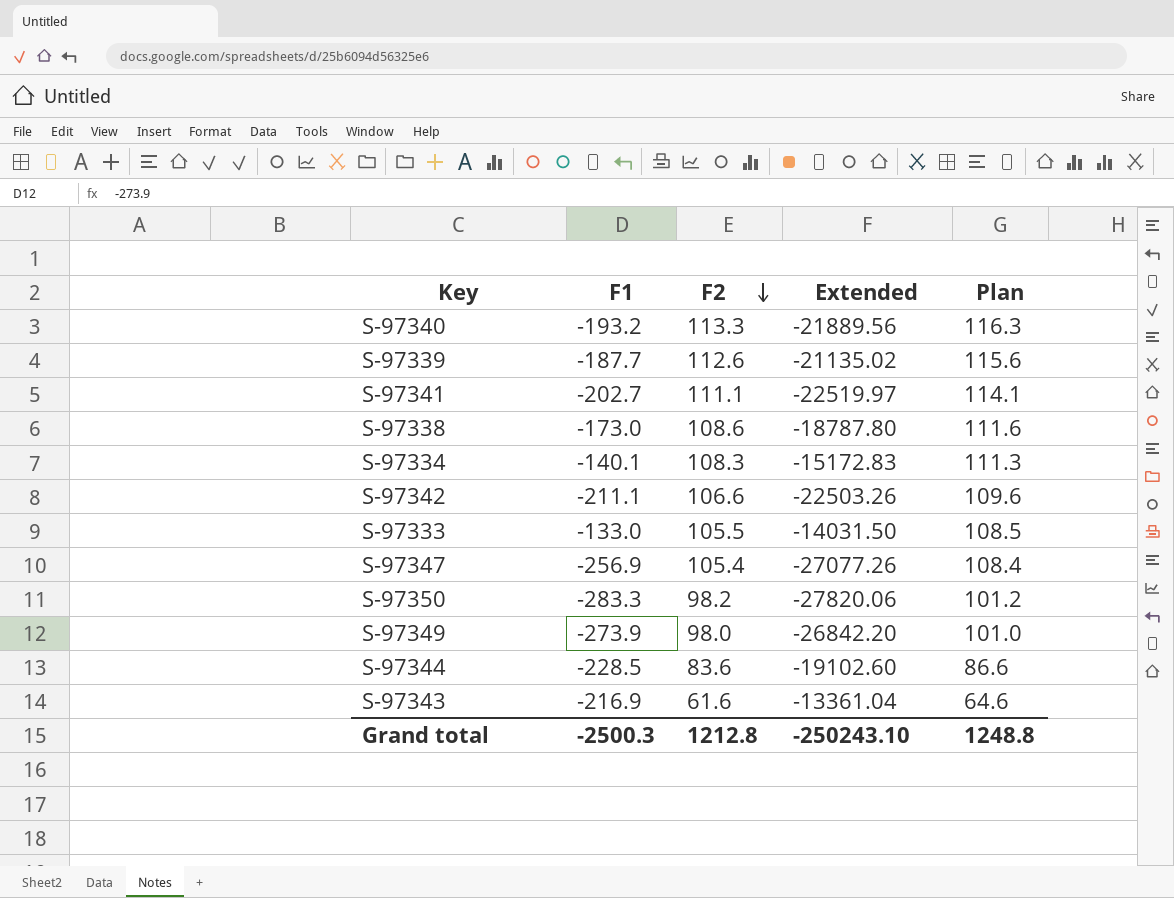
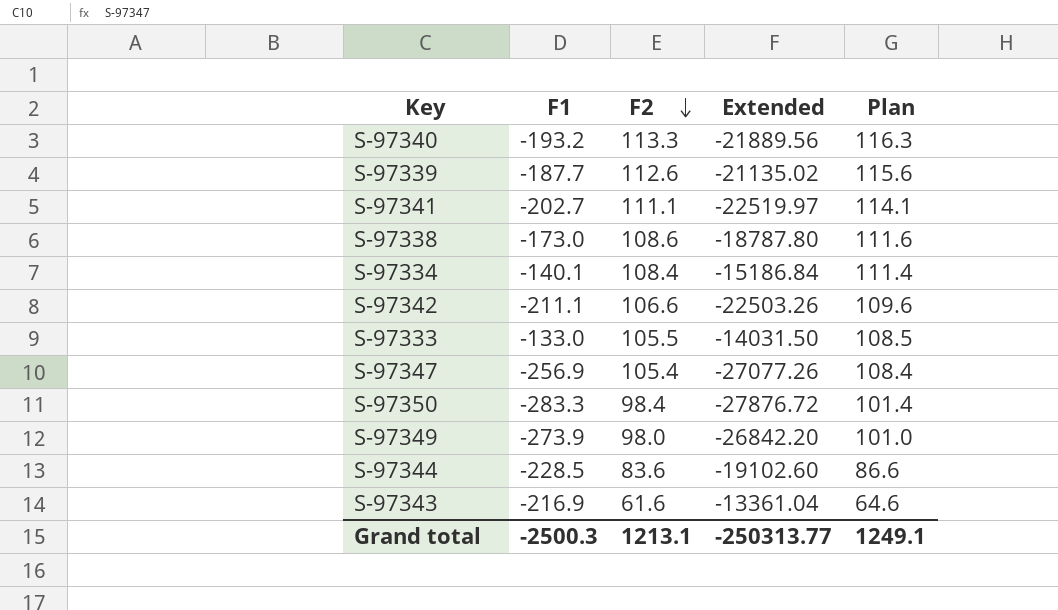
S-97334 | F2: 108.3 -> 108.4
S-97334 | Extended: -15172.83 -> -15186.84
S-97334 | Plan: 111.3 -> 111.4
S-97350 | F2: 98.2 -> 98.4
S-97350 | Extended: -27820.06 -> -27876.72
S-97350 | Plan: 101.2 -> 101.4
Grand total | F2: 1212.8 -> 1213.1
Grand total | Extended: -250243.10 -> -250313.77
Grand total | Plan: 1248.8 -> 1249.1

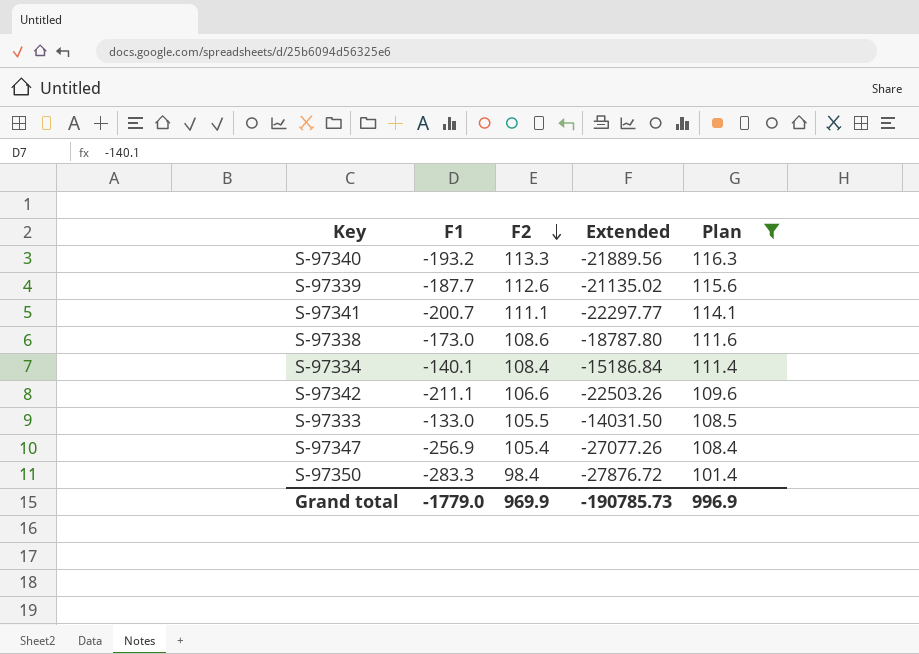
filter: none -> Plan >= 101.4
S-97341 | F1: -202.7 -> -200.7
S-97341 | Extended: -22519.97 -> -22297.77
Grand total | F1: -2500.3 -> -1779.0
Grand total | F2: 1213.1 -> 969.9
Grand total | Extended: -250313.77 -> -190785.73
Grand total | Plan: 1249.1 -> 996.9

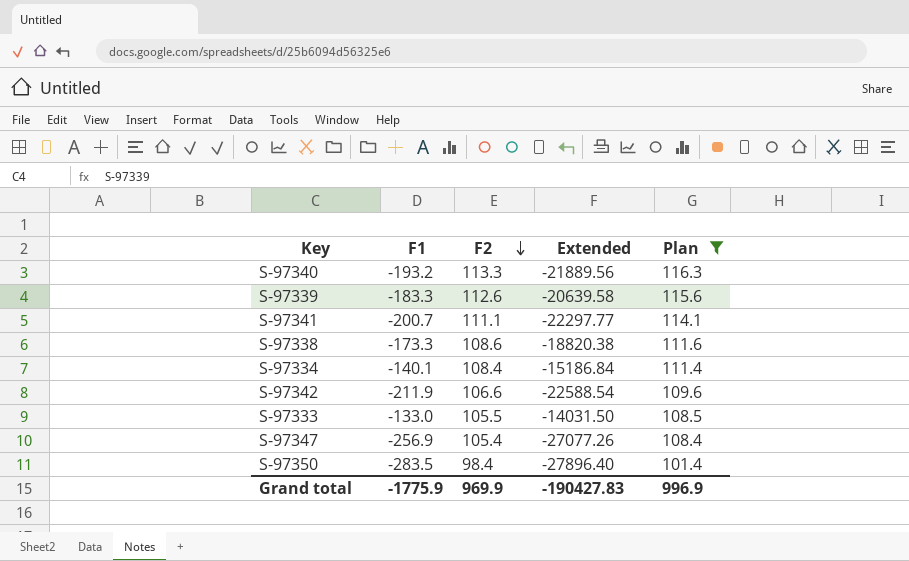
S-97339 | F1: -187.7 -> -183.3
S-97339 | Extended: -21135.02 -> -20639.58
S-97338 | F1: -173.0 -> -173.3
S-97338 | Extended: -18787.80 -> -18820.38
S-97342 | F1: -211.1 -> -211.9
S-97342 | Extended: -22503.26 -> -22588.54
S-97350 | F1: -283.3 -> -283.5
S-97350 | Extended: -27876.72 -> -27896.40
Grand total | F1: -1779.0 -> -1775.9
Grand total | Extended: -190785.73 -> -190427.83

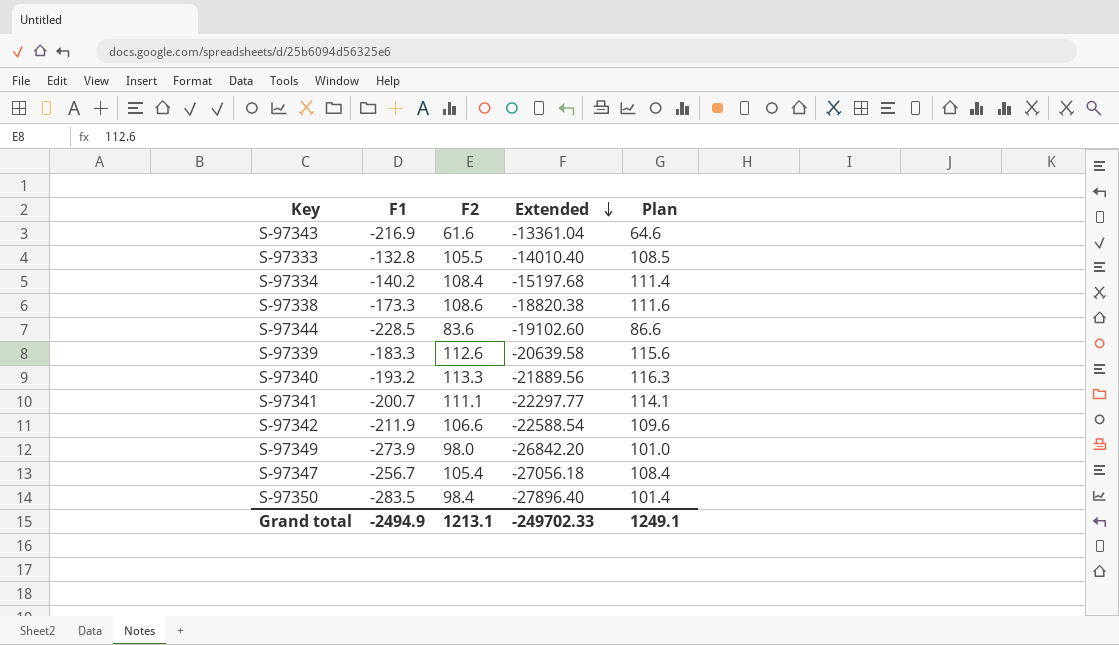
filter: Plan >= 101.4 -> none
row order: F2 descending -> Extended descending
S-97333 | F1: -133.0 -> -132.8
S-97333 | Extended: -14031.50 -> -14010.40
S-97334 | F1: -140.1 -> -140.2
S-97334 | Extended: -15186.84 -> -15197.68
S-97347 | F1: -256.9 -> -256.7
S-97347 | Extended: -27077.26 -> -27056.18
Grand total | F1: -1775.9 -> -2494.9
Grand total | F2: 969.9 -> 1213.1
Grand total | Extended: -190427.83 -> -249702.33
Grand total | Plan: 996.9 -> 1249.1

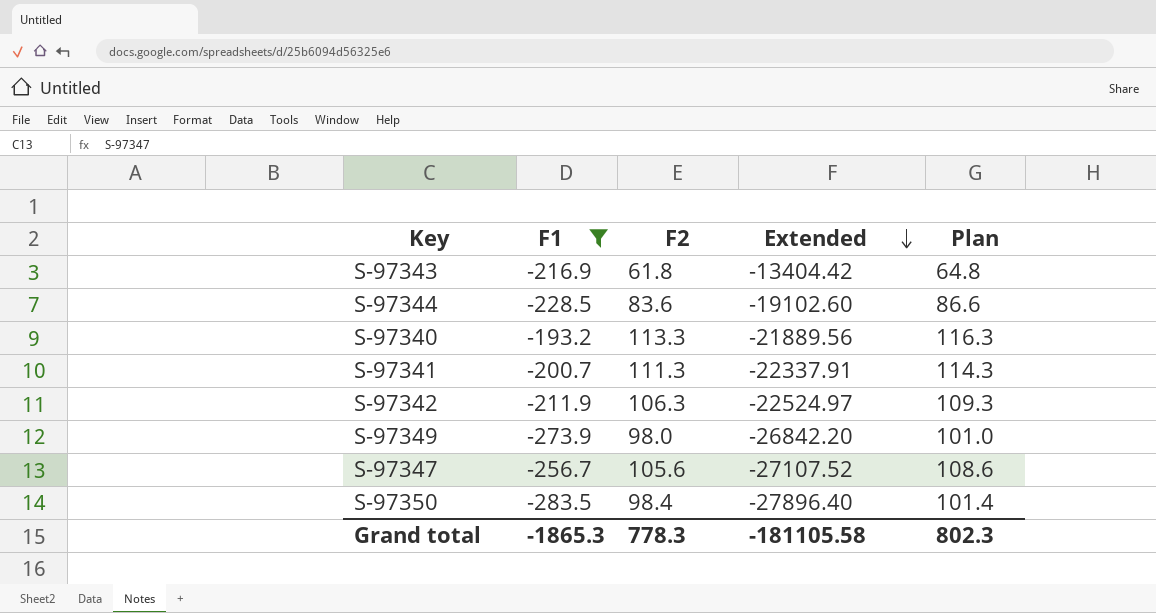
filter: none -> F1 <= -193.2
S-97343 | F2: 61.6 -> 61.8
S-97343 | Extended: -13361.04 -> -13404.42
S-97343 | Plan: 64.6 -> 64.8
S-97341 | F2: 111.1 -> 111.3
S-97341 | Extended: -22297.77 -> -22337.91
S-97341 | Plan: 114.1 -> 114.3
S-97342 | F2: 106.6 -> 106.3
S-97342 | Extended: -22588.54 -> -22524.97
S-97342 | Plan: 109.6 -> 109.3
S-97347 | F2: 105.4 -> 105.6
S-97347 | Extended: -27056.18 -> -27107.52
S-97347 | Plan: 108.4 -> 108.6
Grand total | F1: -2494.9 -> -1865.3
Grand total | F2: 1213.1 -> 778.3
Grand total | Extended: -249702.33 -> -181105.58
Grand total | Plan: 1249.1 -> 802.3

